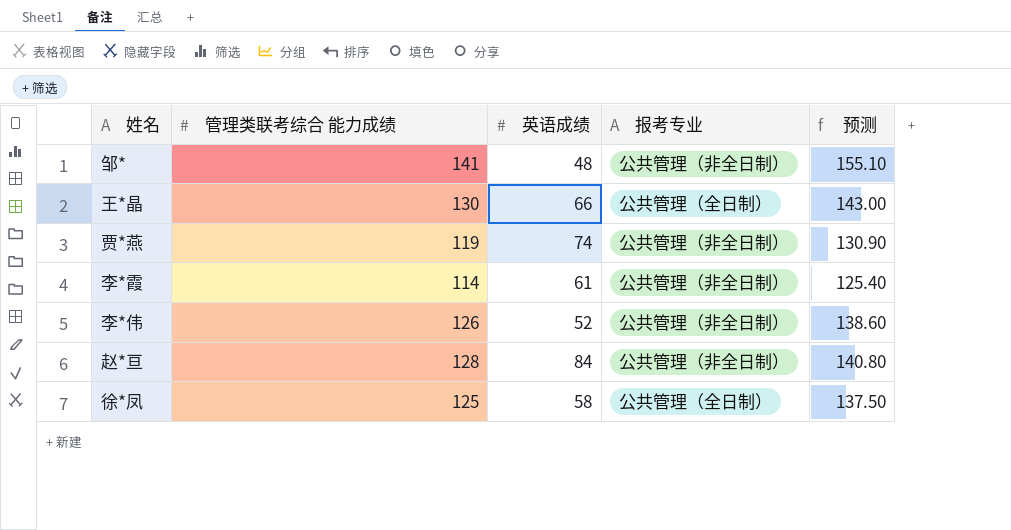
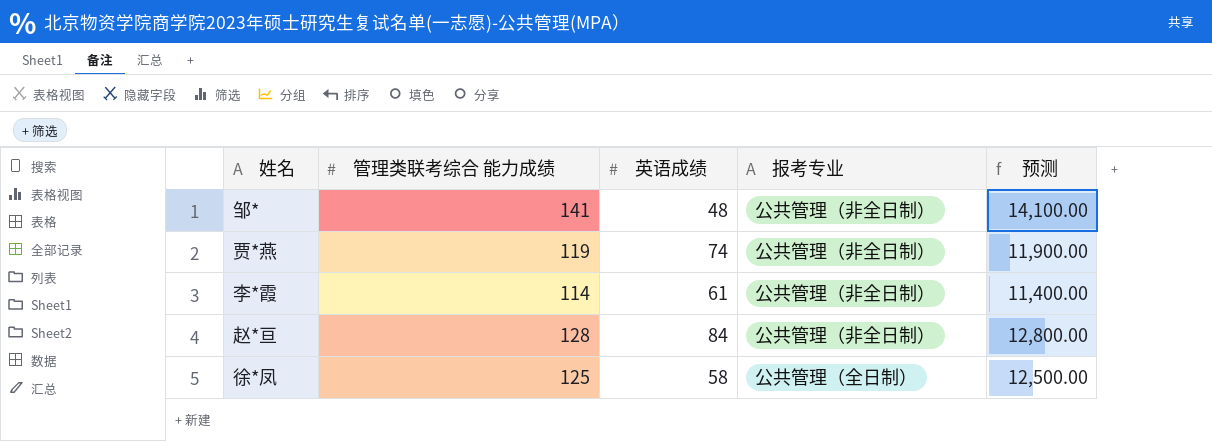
column 预测 | formula: [管理类联考综合 能力成绩] * 1.1 -> [管理类联考综合 能力成绩] * 100
row 王*晶: 130 | 66 | 公共管理（全日制） | 143.00 -> none
row 李*伟: 126 | 52 | 公共管理（非全日制） | 138.60 -> none

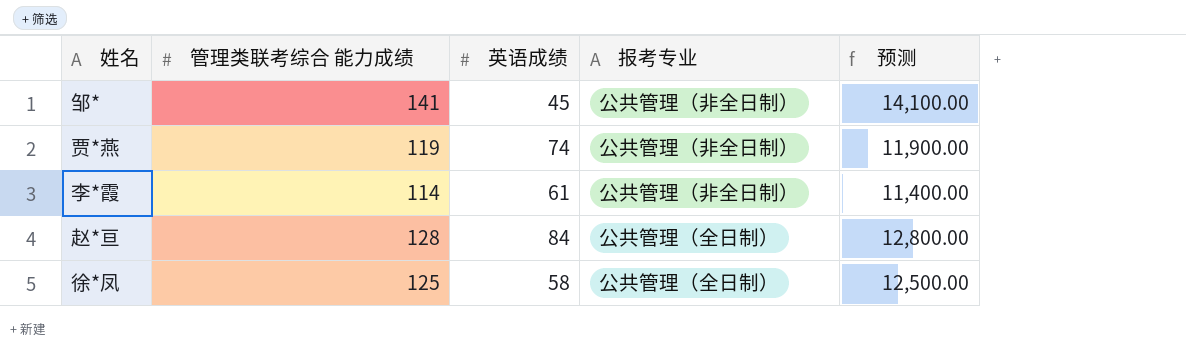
邹* | 英语成绩: 48 -> 45
赵*亘 | 报考专业: 公共管理（非全日制） -> 公共管理（全日制）

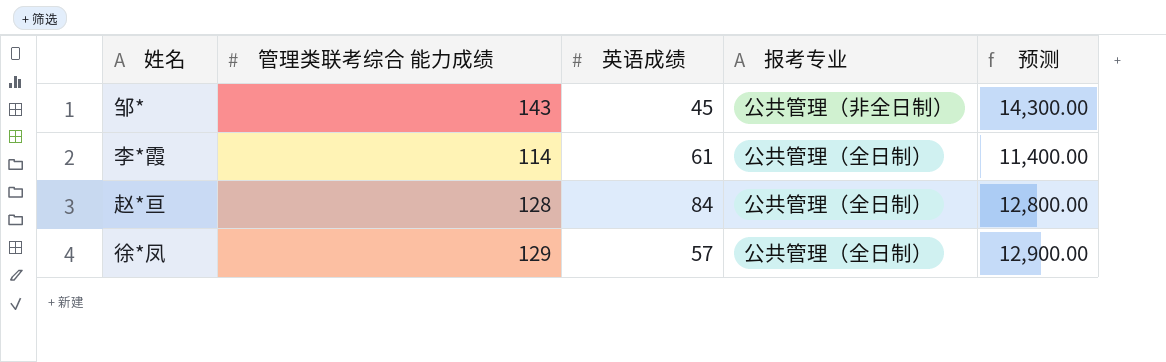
row 贾*燕: 119 | 74 | 公共管理（非全日制） | 11,900.00 -> none
邹* | 管理类联考综合 能力成绩: 141 -> 143
邹* | 预测: 14,100.00 -> 14,300.00
李*霞 | 报考专业: 公共管理（非全日制） -> 公共管理（全日制）
徐*凤 | 管理类联考综合 能力成绩: 125 -> 129
徐*凤 | 英语成绩: 58 -> 57
徐*凤 | 预测: 12,500.00 -> 12,900.00

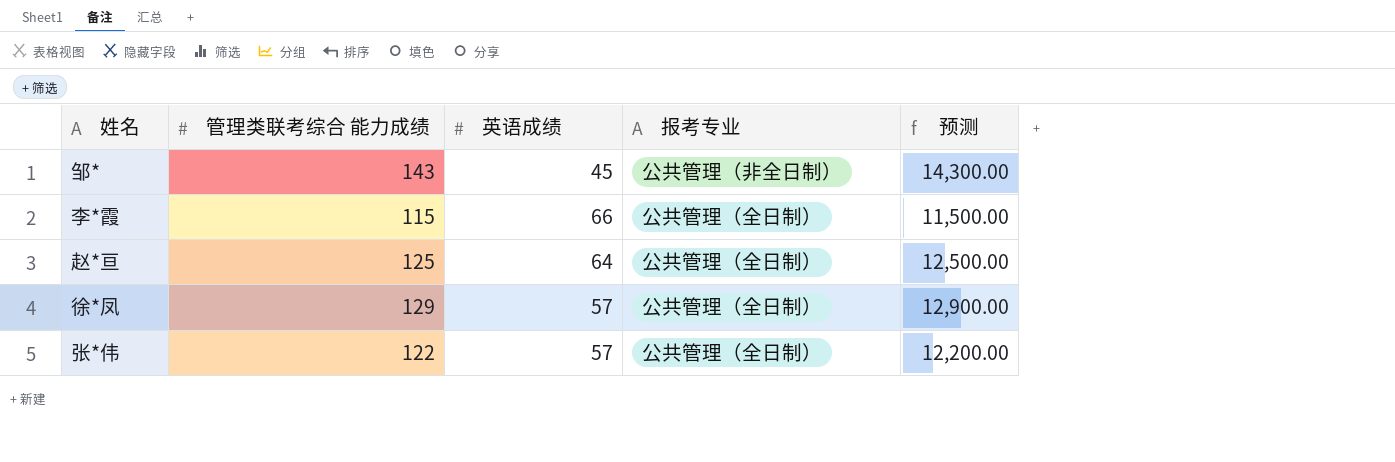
李*霞 | 管理类联考综合 能力成绩: 114 -> 115
李*霞 | 英语成绩: 61 -> 66
李*霞 | 预测: 11,400.00 -> 11,500.00
赵*亘 | 管理类联考综合 能力成绩: 128 -> 125
赵*亘 | 英语成绩: 84 -> 64
赵*亘 | 预测: 12,800.00 -> 12,500.00
row 张*伟: none -> 122 | 57 | 公共管理（全日制） | 12,200.00

